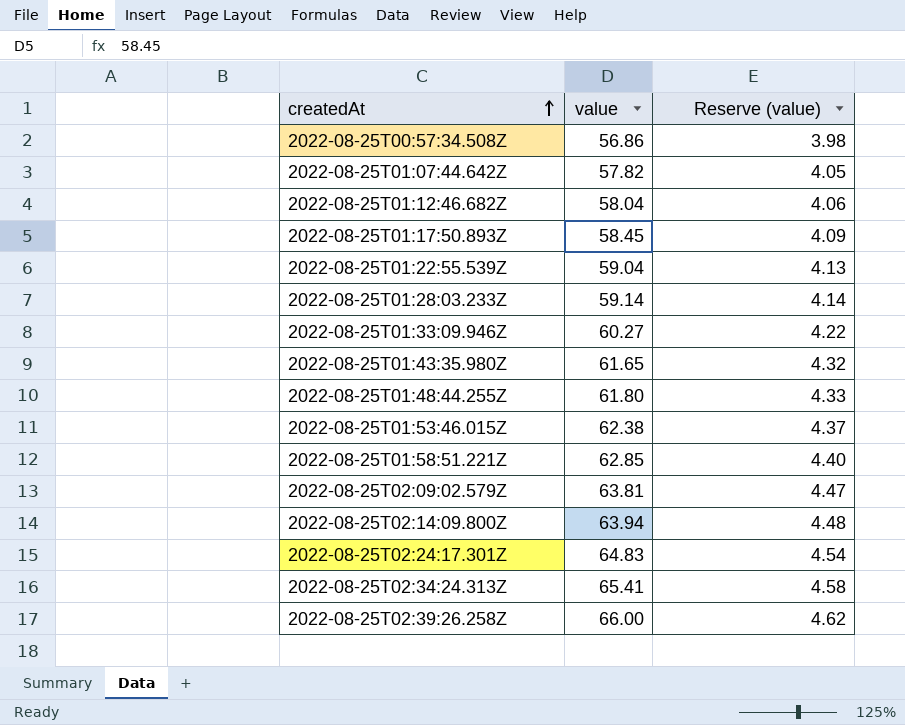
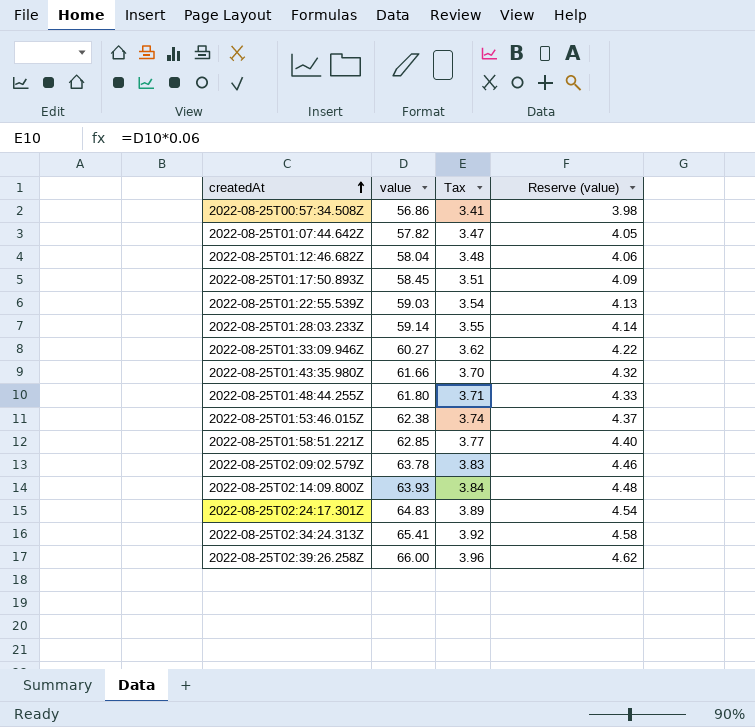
column Tax | formula: none -> [value] * 0.06
2022-08-25T01:22:55.539Z | value: 59.04 -> 59.03
2022-08-25T01:43:35.980Z | value: 61.65 -> 61.66
2022-08-25T02:09:02.579Z | value: 63.81 -> 63.78
2022-08-25T02:09:02.579Z | Reserve (value): 4.47 -> 4.46
2022-08-25T02:14:09.800Z | value: 63.94 -> 63.93

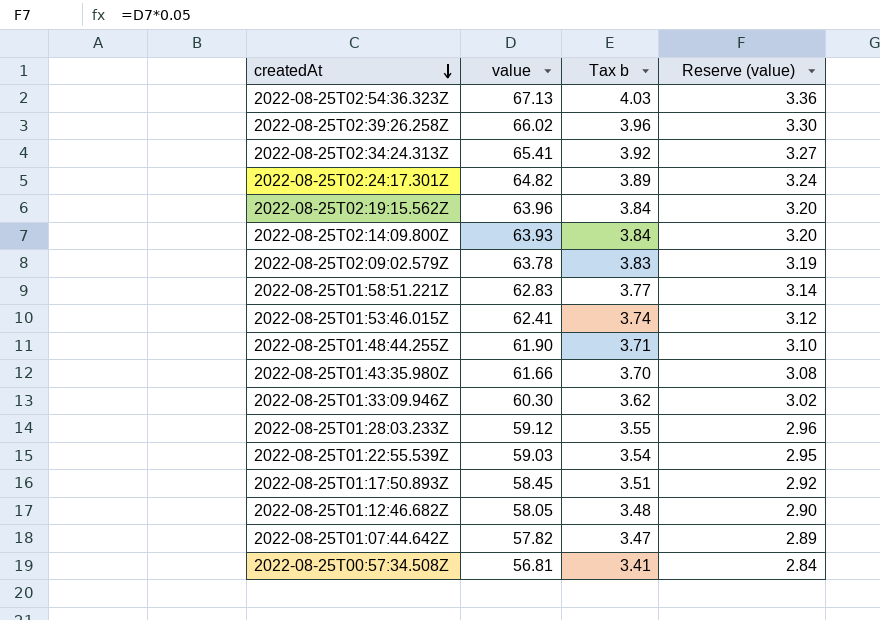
row order: createdAt ascending -> createdAt descending
column name: Tax -> Tax b
column Reserve (value) | formula: [value] * 0.07 -> [value] * 0.05
row 2022-08-25T02:54:36.323Z: none -> 67.13 | 4.03 | 3.36
2022-08-25T02:39:26.258Z | value: 66.00 -> 66.02
2022-08-25T02:24:17.301Z | value: 64.83 -> 64.82
row 2022-08-25T02:19:15.562Z: none -> 63.96 | 3.84 | 3.20
2022-08-25T01:58:51.221Z | value: 62.85 -> 62.83
2022-08-25T01:53:46.015Z | value: 62.38 -> 62.41
2022-08-25T01:48:44.255Z | value: 61.80 -> 61.90
2022-08-25T01:33:09.946Z | value: 60.27 -> 60.30
2022-08-25T01:28:03.233Z | value: 59.14 -> 59.12
2022-08-25T01:12:46.682Z | value: 58.04 -> 58.05
2022-08-25T00:57:34.508Z | value: 56.86 -> 56.81

